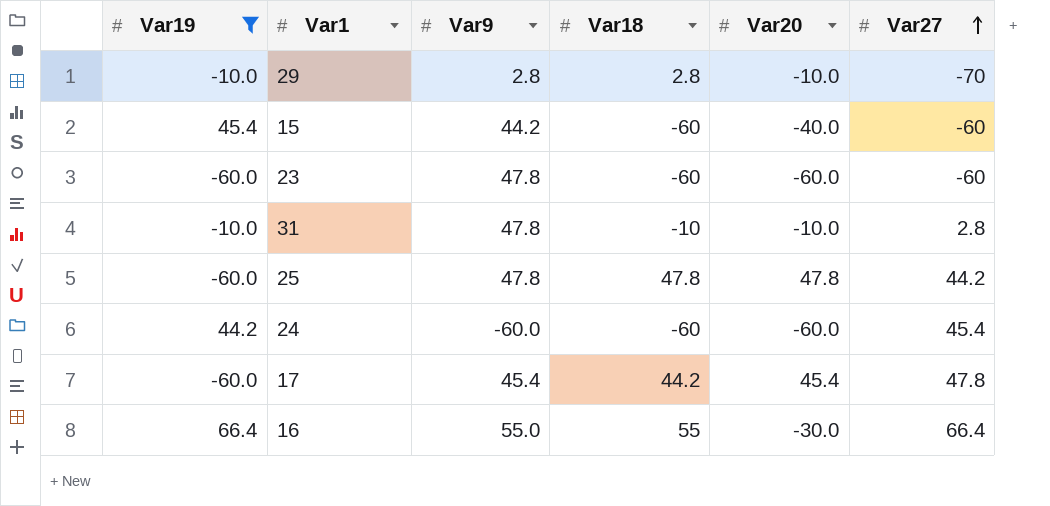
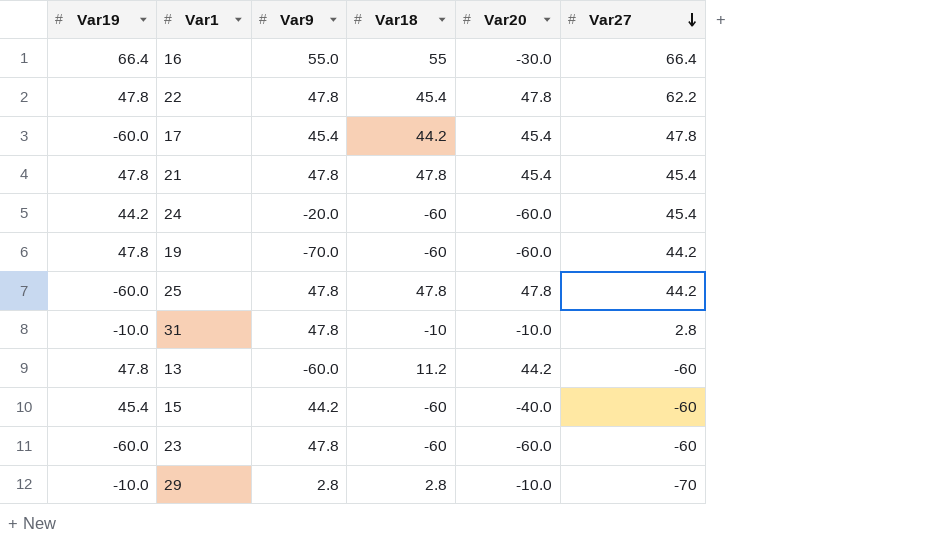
filter: Var19 != 47.8 -> none
row order: Var27 ascending -> Var27 descending
24 | Var9: -60.0 -> -20.0

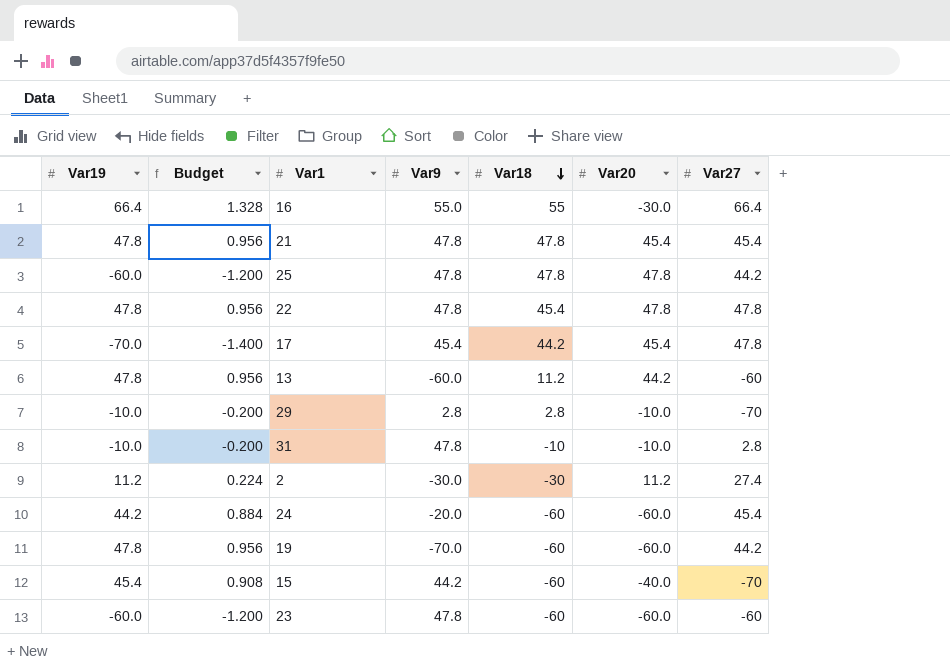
row order: Var27 descending -> Var18 descending
column Budget | formula: none -> [Var19] * 0.02
22 | Var27: 62.2 -> 47.8
17 | Var19: -60.0 -> -70.0
row 2: none -> 11.2 | 0.224 | -30.0 | -30 | 11.2 | 27.4
15 | Var27: -60 -> -70

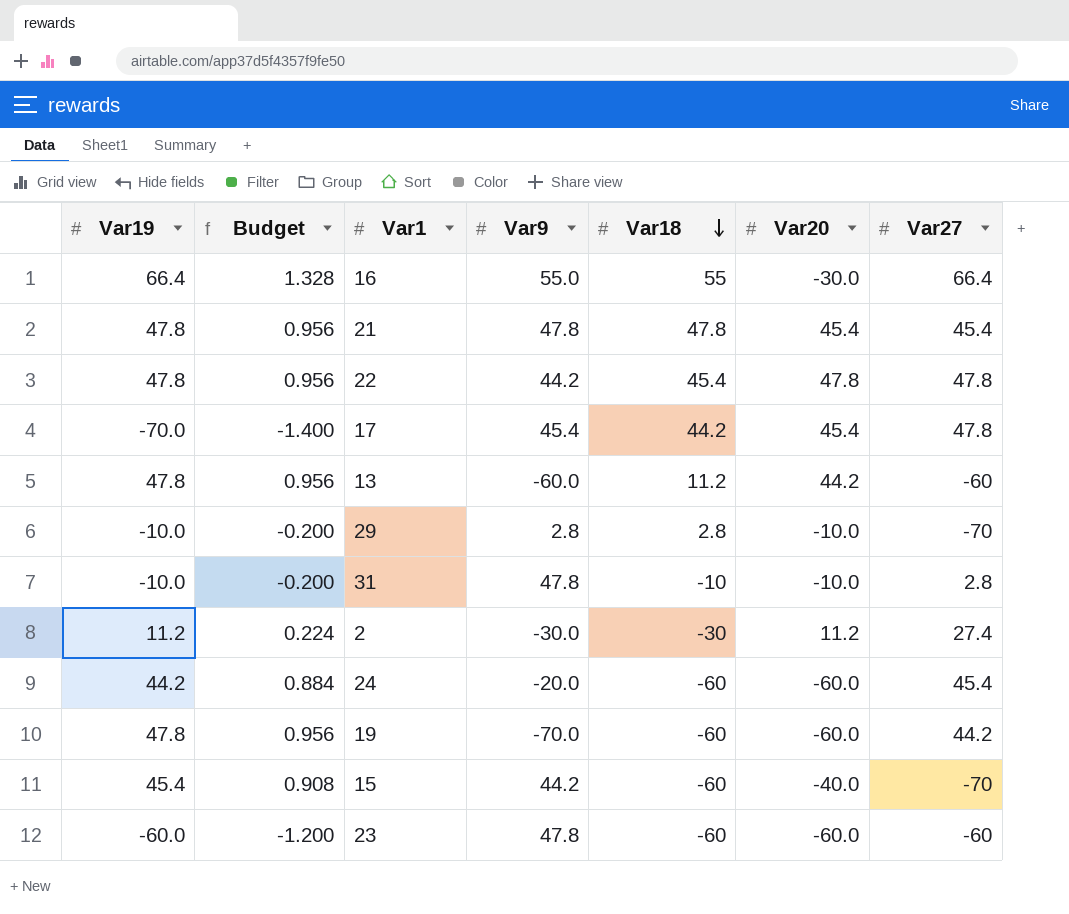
row 25: -60.0 | -1.200 | 47.8 | 47.8 | 47.8 | 44.2 -> none
22 | Var9: 47.8 -> 44.2

